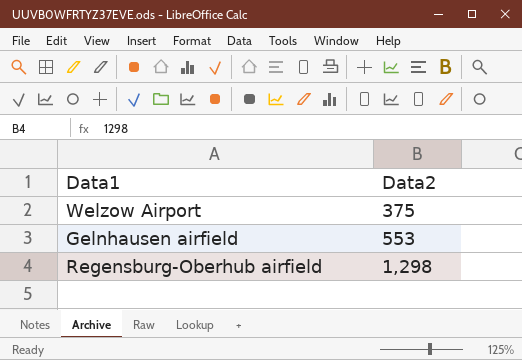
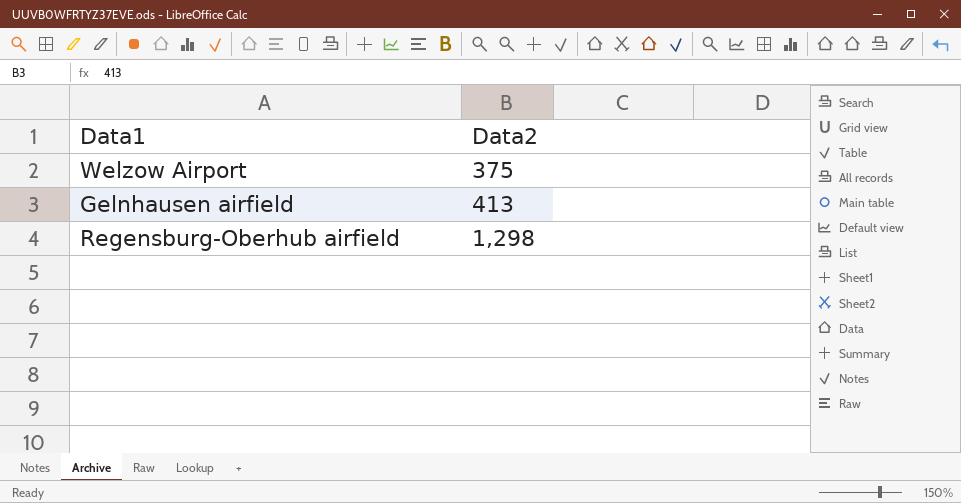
Gelnhausen airfield | Data2: 553 -> 413

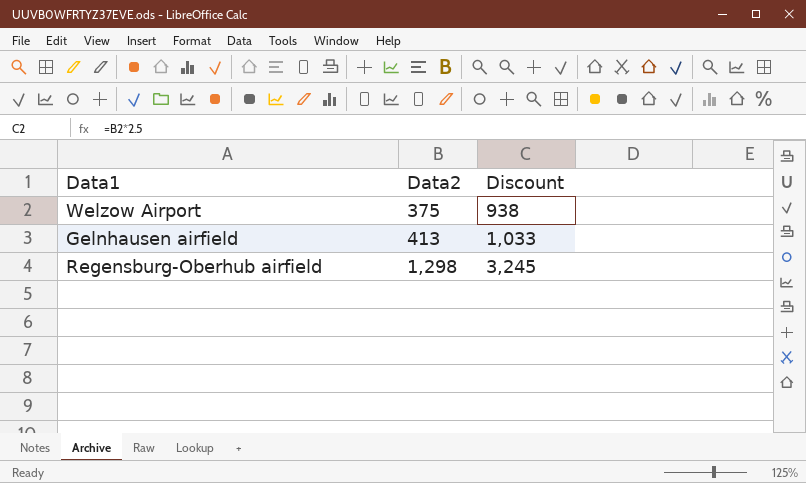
column Discount | formula: none -> [Data2] * 2.5

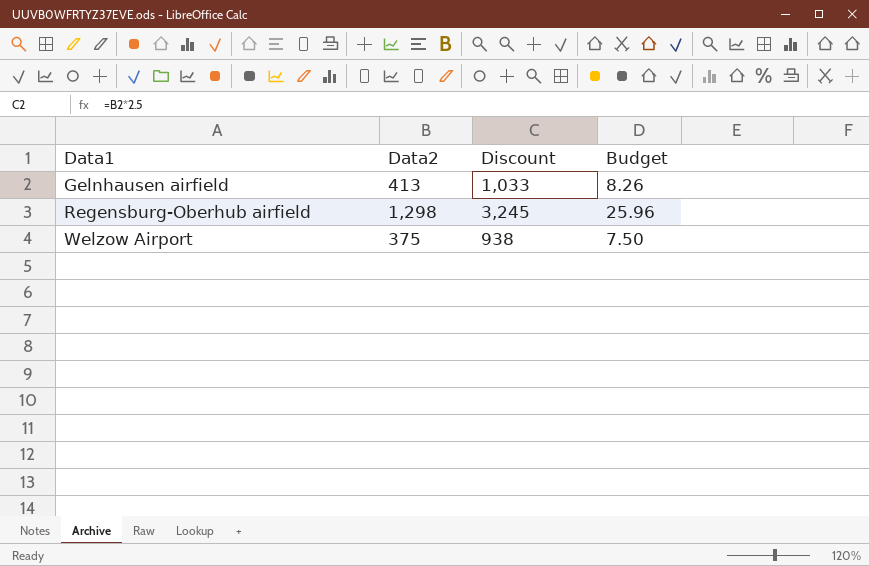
row order: Data2 ascending -> Data1 ascending
column Budget | formula: none -> [Data2] * 0.02

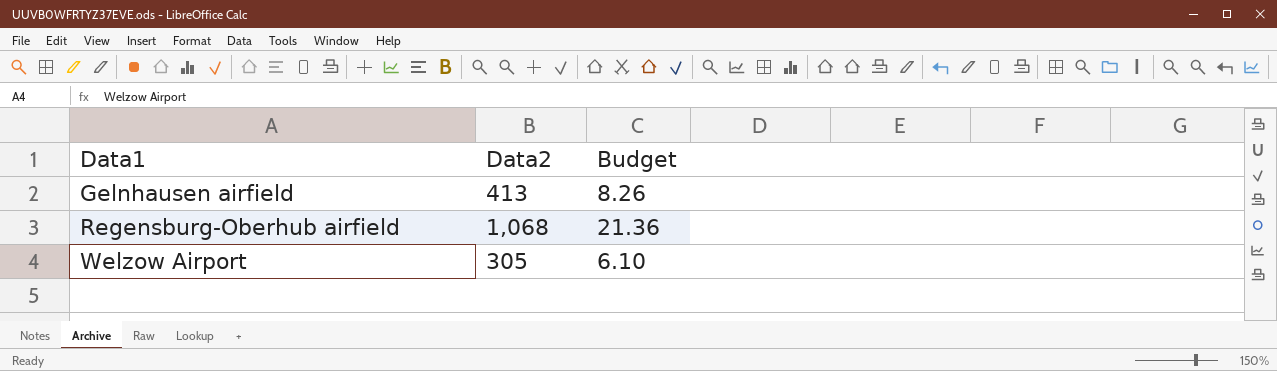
column Discount | formula: [Data2] * 2.5 -> none
Regensburg-Oberhub airfield | Data2: 1,298 -> 1,068
Regensburg-Oberhub airfield | Budget: 25.96 -> 21.36
Welzow Airport | Data2: 375 -> 305
Welzow Airport | Budget: 7.50 -> 6.10

